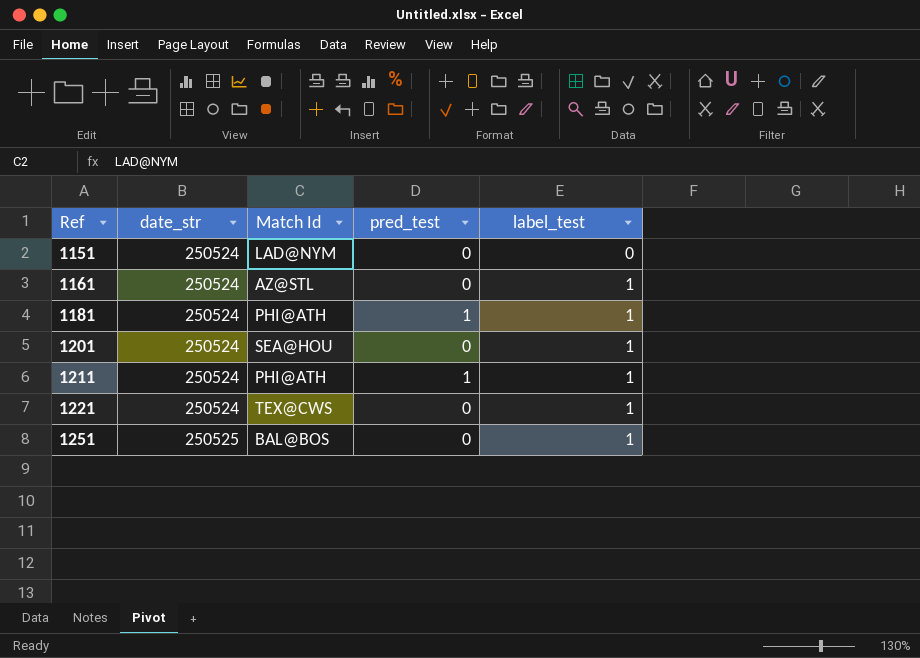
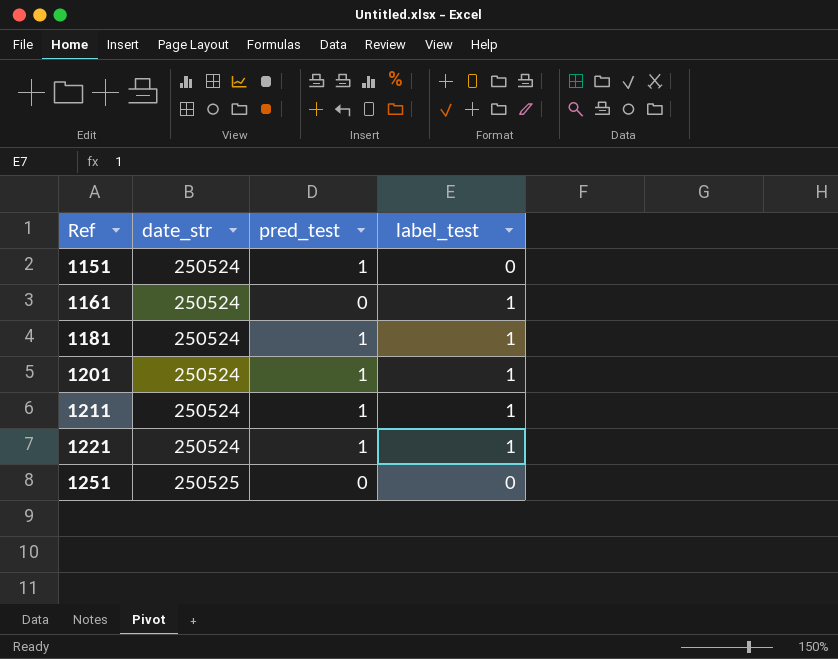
column Match Id | position: 3 -> none
1151 | pred_test: 0 -> 1
1201 | pred_test: 0 -> 1
1221 | pred_test: 0 -> 1
1251 | label_test: 1 -> 0

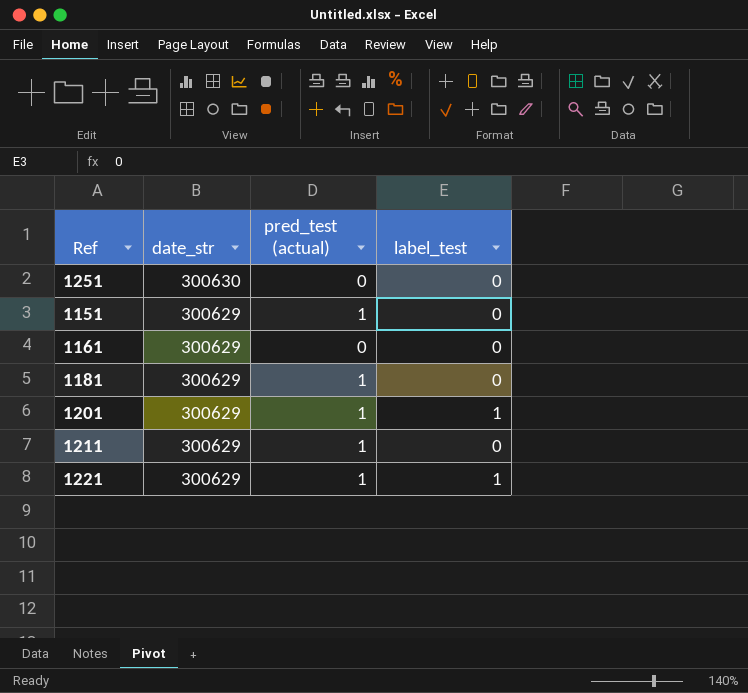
row order: Ref ascending -> date_str descending
column name: pred_test -> pred_test (actual)
1251 | date_str: 250525 -> 300630
1151 | date_str: 250524 -> 300629
1161 | date_str: 250524 -> 300629
1161 | label_test: 1 -> 0
1181 | date_str: 250524 -> 300629
1181 | label_test: 1 -> 0
1201 | date_str: 250524 -> 300629
1211 | date_str: 250524 -> 300629
1211 | label_test: 1 -> 0
1221 | date_str: 250524 -> 300629

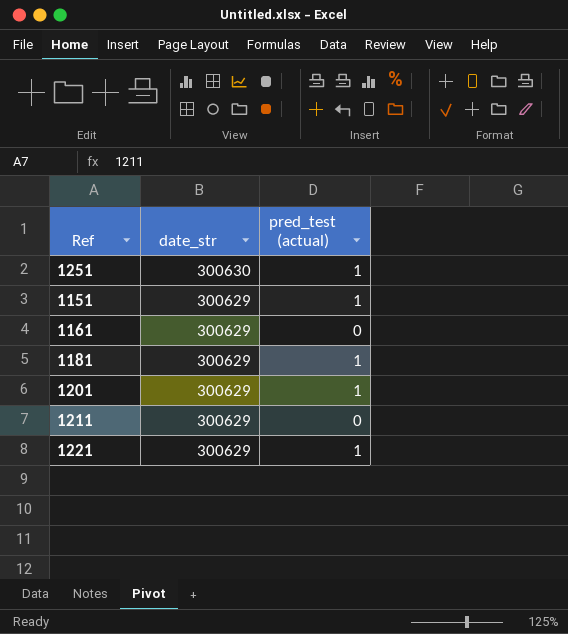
column label_test | position: 4 -> none
1251 | pred_test (actual): 0 -> 1
1211 | pred_test (actual): 1 -> 0

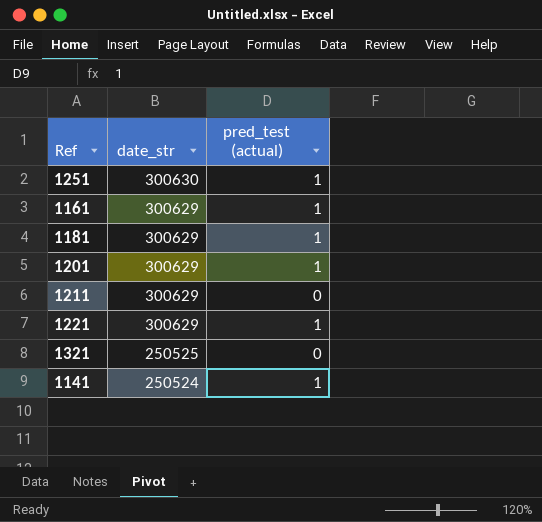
row 1151: 300629 | 1 -> none
1161 | pred_test (actual): 0 -> 1
row 1321: none -> 250525 | 0
row 1141: none -> 250524 | 1

